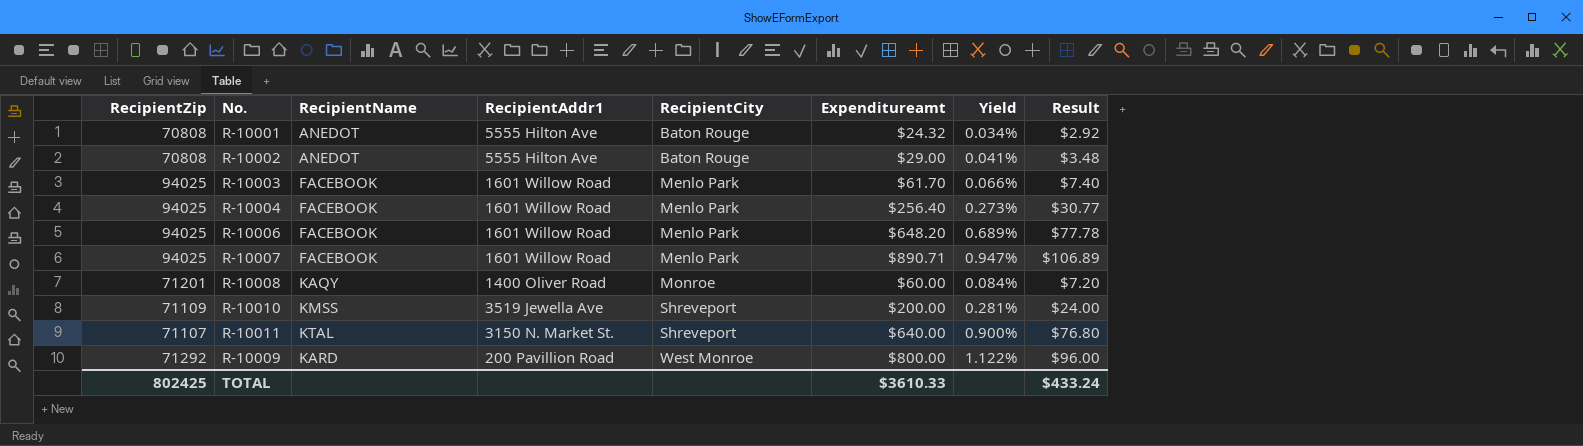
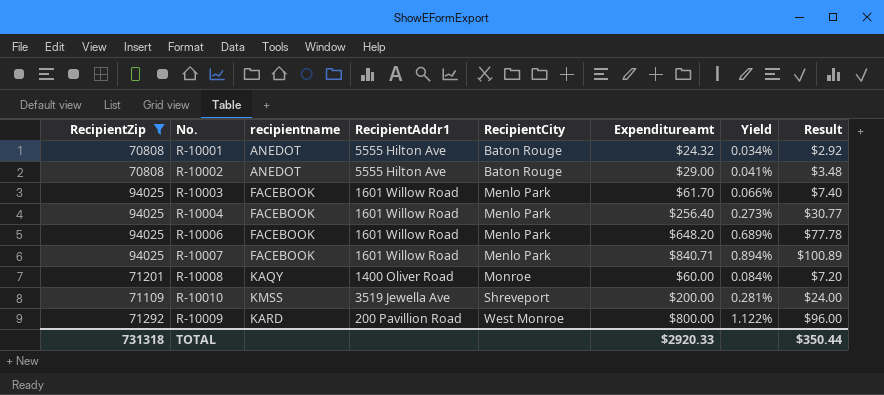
filter: none -> RecipientZip != 71107
column name: RecipientName -> recipientname
R-10007 | Expenditureamt: $890.71 -> $840.71
R-10007 | Yield: 0.947% -> 0.894%
R-10007 | Result: $106.89 -> $100.89
TOTAL | RecipientZip: 802425 -> 731318
TOTAL | Expenditureamt: $3610.33 -> $2920.33
TOTAL | Result: $433.24 -> $350.44

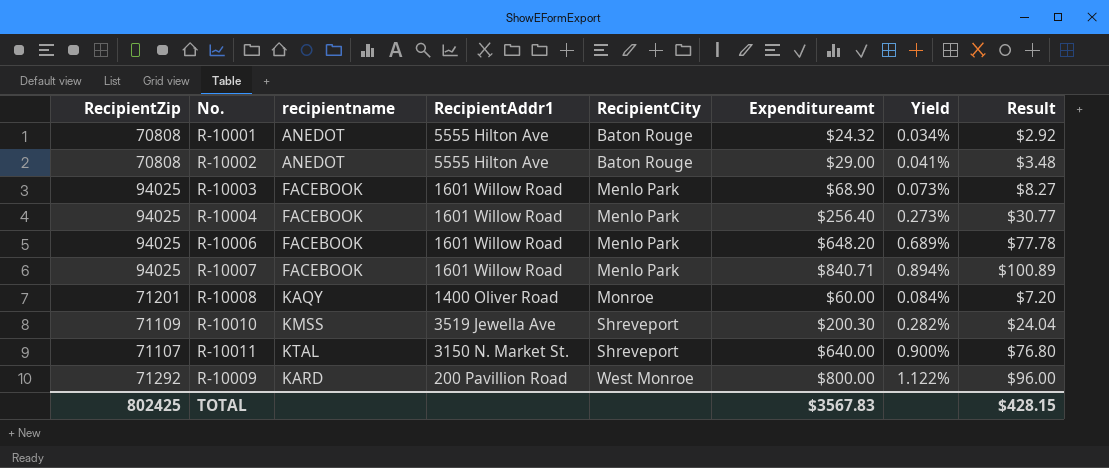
filter: RecipientZip != 71107 -> none
R-10003 | Expenditureamt: $61.70 -> $68.90
R-10003 | Yield: 0.066% -> 0.073%
R-10003 | Result: $7.40 -> $8.27
R-10010 | Expenditureamt: $200.00 -> $200.30
R-10010 | Yield: 0.281% -> 0.282%
R-10010 | Result: $24.00 -> $24.04
TOTAL | RecipientZip: 731318 -> 802425
TOTAL | Expenditureamt: $2920.33 -> $3567.83
TOTAL | Result: $350.44 -> $428.15

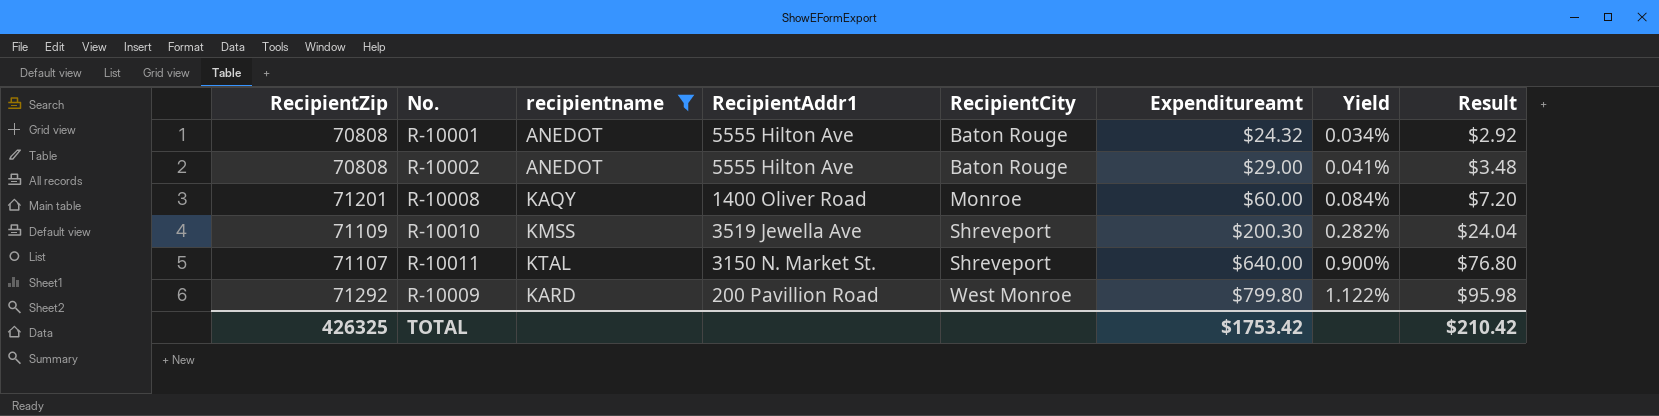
filter: none -> recipientname != FACEBOOK
R-10009 | Expenditureamt: $800.00 -> $799.80
R-10009 | Result: $96.00 -> $95.98
TOTAL | RecipientZip: 802425 -> 426325
TOTAL | Expenditureamt: $3567.83 -> $1753.42
TOTAL | Result: $428.15 -> $210.42

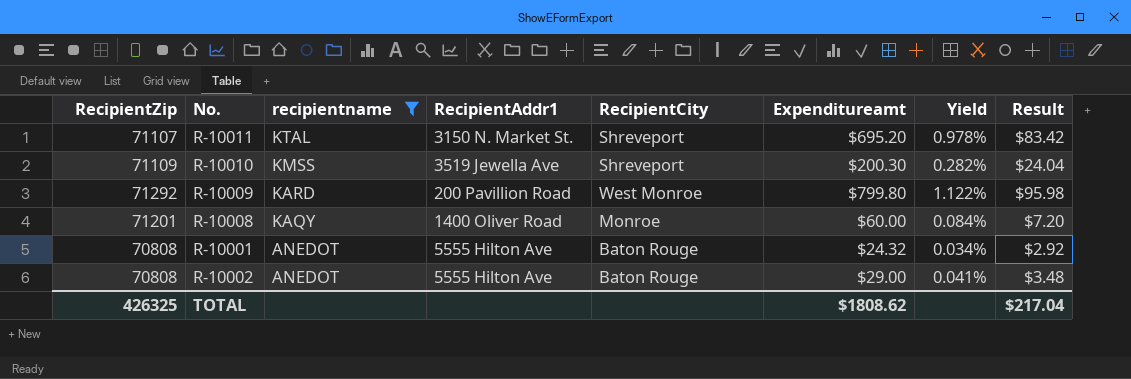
row order: RecipientCity ascending -> recipientname descending
R-10011 | Expenditureamt: $640.00 -> $695.20
R-10011 | Yield: 0.900% -> 0.978%
R-10011 | Result: $76.80 -> $83.42
TOTAL | Expenditureamt: $1753.42 -> $1808.62
TOTAL | Result: $210.42 -> $217.04

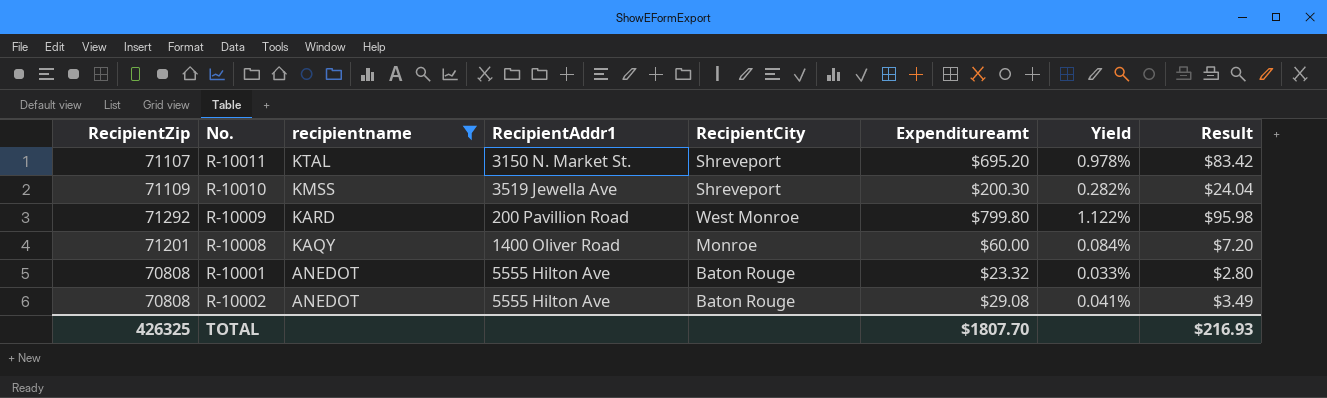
R-10001 | Expenditureamt: $24.32 -> $23.32
R-10001 | Yield: 0.034% -> 0.033%
R-10001 | Result: $2.92 -> $2.80
R-10002 | Expenditureamt: $29.00 -> $29.08
R-10002 | Result: $3.48 -> $3.49
TOTAL | Expenditureamt: $1808.62 -> $1807.70
TOTAL | Result: $217.04 -> $216.93

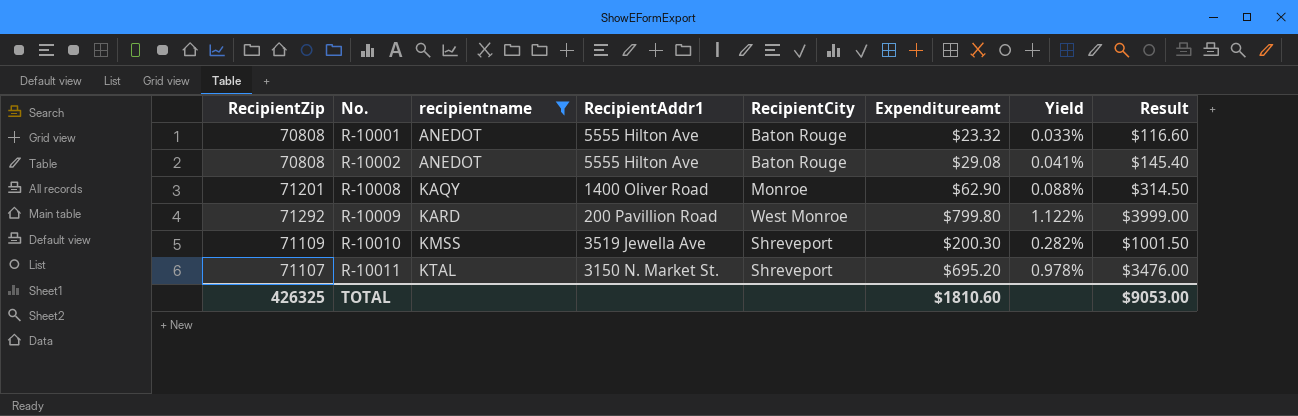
row order: recipientname descending -> No. ascending
column Result | formula: [Expenditureamt] * 0.12 -> [Expenditureamt] * 5
R-10008 | Expenditureamt: $60.00 -> $62.90
R-10008 | Yield: 0.084% -> 0.088%
TOTAL | Expenditureamt: $1807.70 -> $1810.60
TOTAL | Result: $216.93 -> $9053.00

